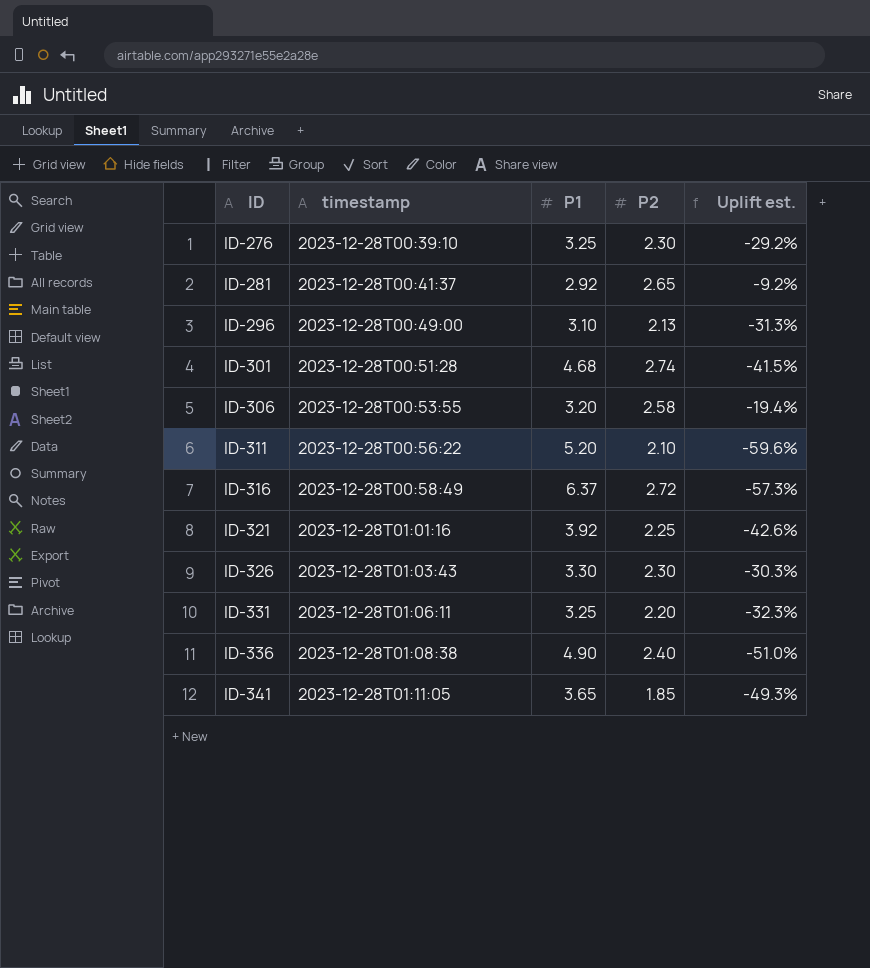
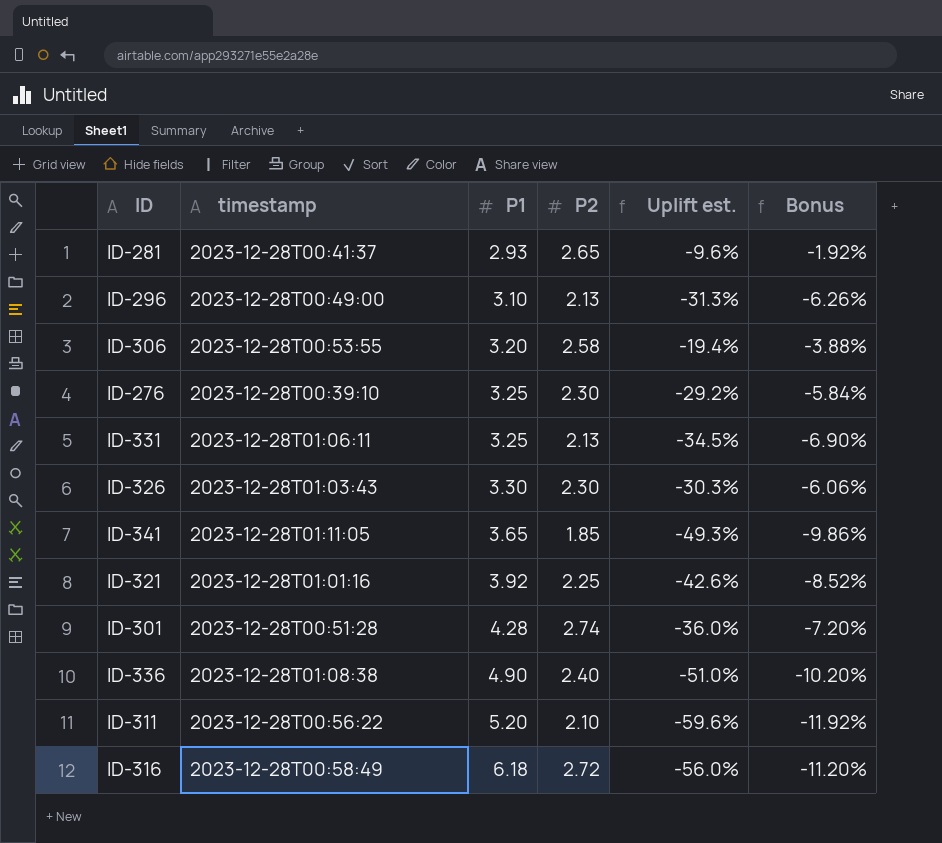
row order: ID ascending -> P1 ascending
column Bonus | formula: none -> [Uplift est.] * 0.2
ID-281 | P1: 2.92 -> 2.93
ID-281 | Uplift est.: -9.2% -> -9.6%
ID-331 | P2: 2.20 -> 2.13
ID-331 | Uplift est.: -32.3% -> -34.5%
ID-301 | P1: 4.68 -> 4.28
ID-301 | Uplift est.: -41.5% -> -36.0%
ID-316 | P1: 6.37 -> 6.18
ID-316 | Uplift est.: -57.3% -> -56.0%

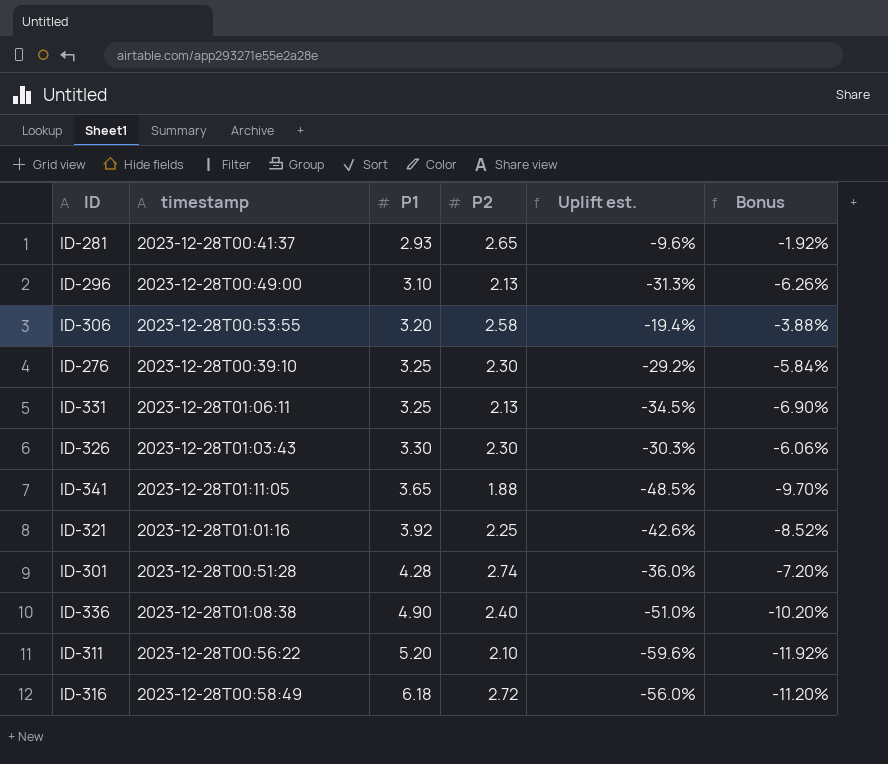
ID-341 | P2: 1.85 -> 1.88
ID-341 | Uplift est.: -49.3% -> -48.5%
ID-341 | Bonus: -9.86% -> -9.70%

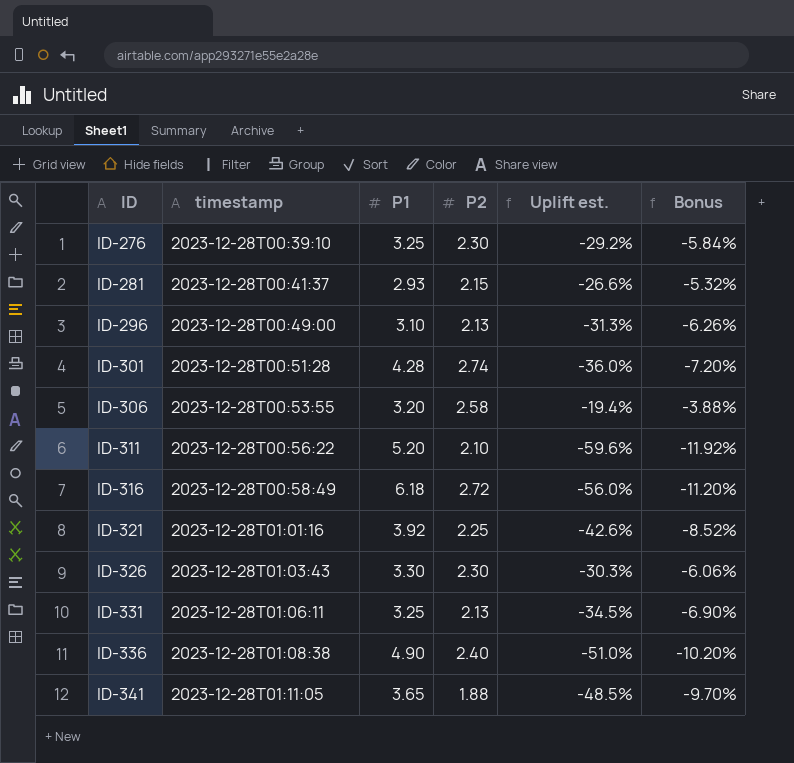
row order: P1 ascending -> ID ascending
ID-281 | P2: 2.65 -> 2.15
ID-281 | Uplift est.: -9.6% -> -26.6%
ID-281 | Bonus: -1.92% -> -5.32%

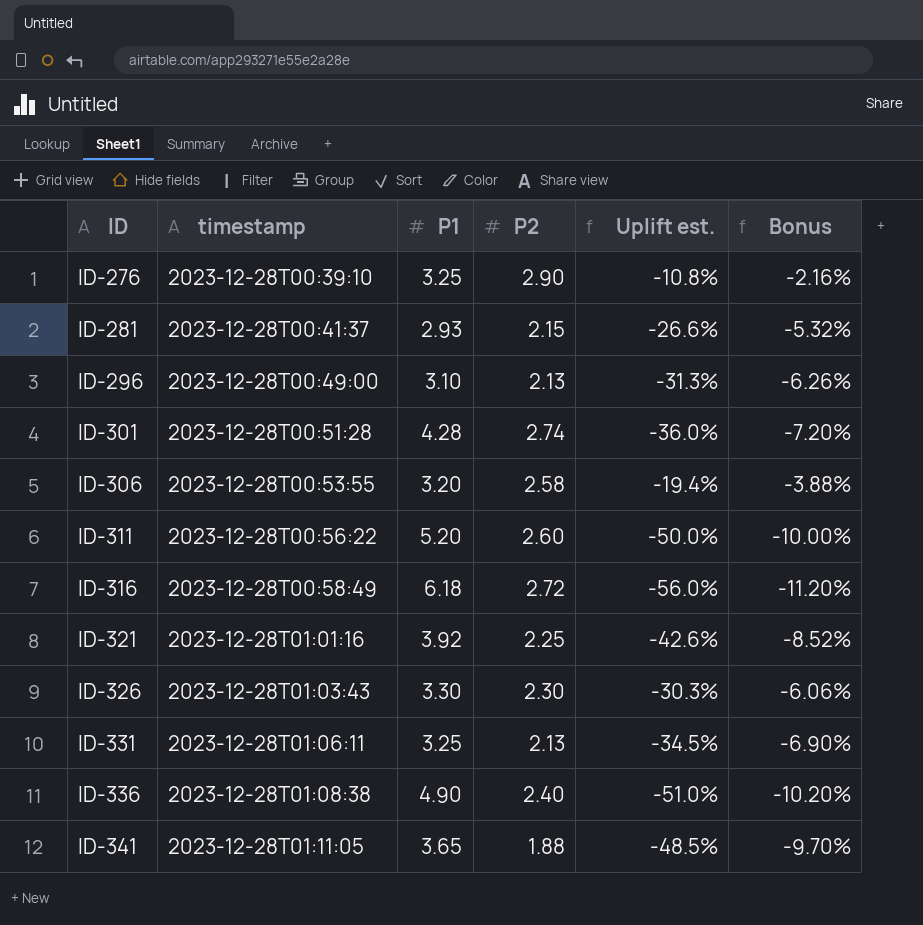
ID-276 | P2: 2.30 -> 2.90
ID-276 | Uplift est.: -29.2% -> -10.8%
ID-276 | Bonus: -5.84% -> -2.16%
ID-311 | P2: 2.10 -> 2.60
ID-311 | Uplift est.: -59.6% -> -50.0%
ID-311 | Bonus: -11.92% -> -10.00%

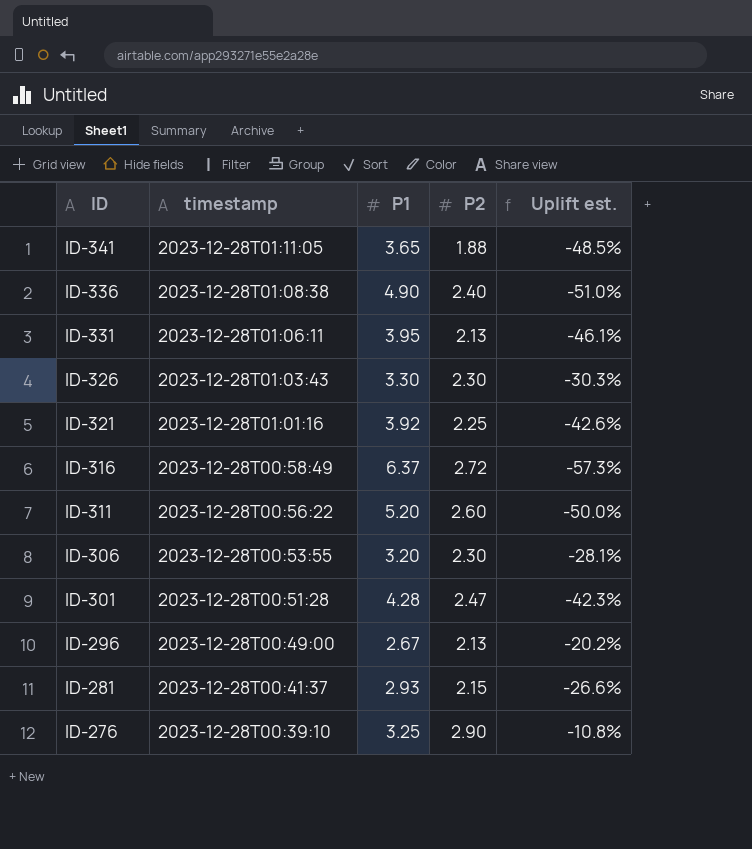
row order: ID ascending -> ID descending
column Bonus | formula: [Uplift est.] * 0.2 -> none
ID-331 | P1: 3.25 -> 3.95
ID-331 | Uplift est.: -34.5% -> -46.1%
ID-316 | P1: 6.18 -> 6.37
ID-316 | Uplift est.: -56.0% -> -57.3%
ID-306 | P2: 2.58 -> 2.30
ID-306 | Uplift est.: -19.4% -> -28.1%
ID-301 | P2: 2.74 -> 2.47
ID-301 | Uplift est.: -36.0% -> -42.3%
ID-296 | P1: 3.10 -> 2.67
ID-296 | Uplift est.: -31.3% -> -20.2%

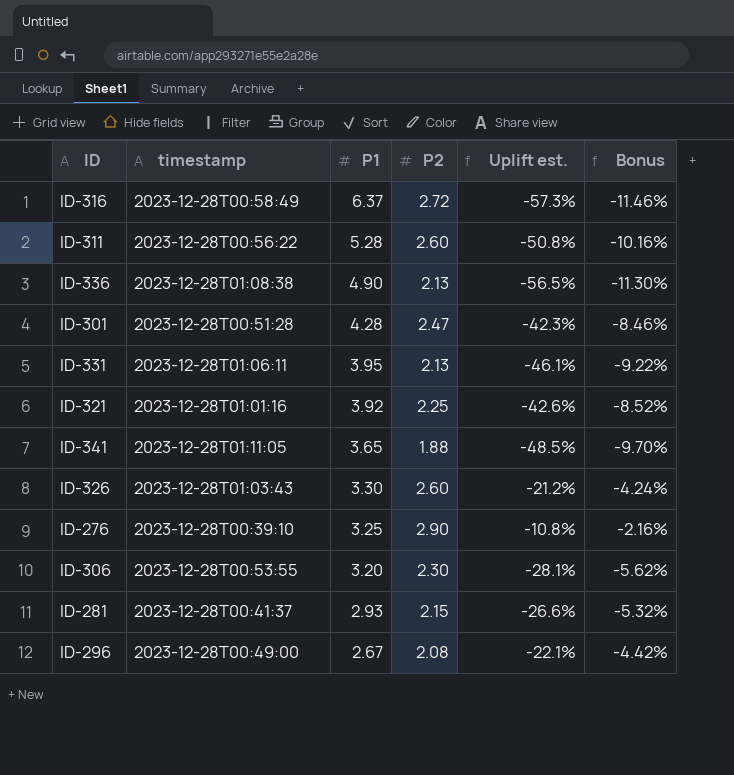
row order: ID descending -> P1 descending
column Bonus | formula: none -> [Uplift est.] * 0.2
ID-311 | P1: 5.20 -> 5.28
ID-311 | Uplift est.: -50.0% -> -50.8%
ID-336 | P2: 2.40 -> 2.13
ID-336 | Uplift est.: -51.0% -> -56.5%
ID-326 | P2: 2.30 -> 2.60
ID-326 | Uplift est.: -30.3% -> -21.2%
ID-296 | P2: 2.13 -> 2.08
ID-296 | Uplift est.: -20.2% -> -22.1%

